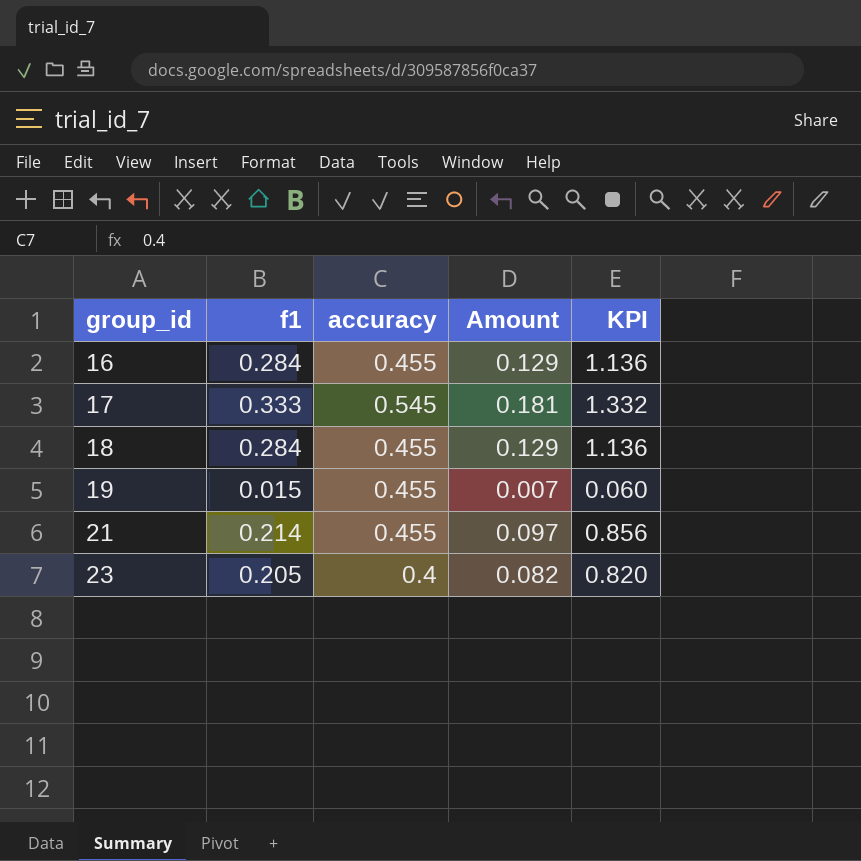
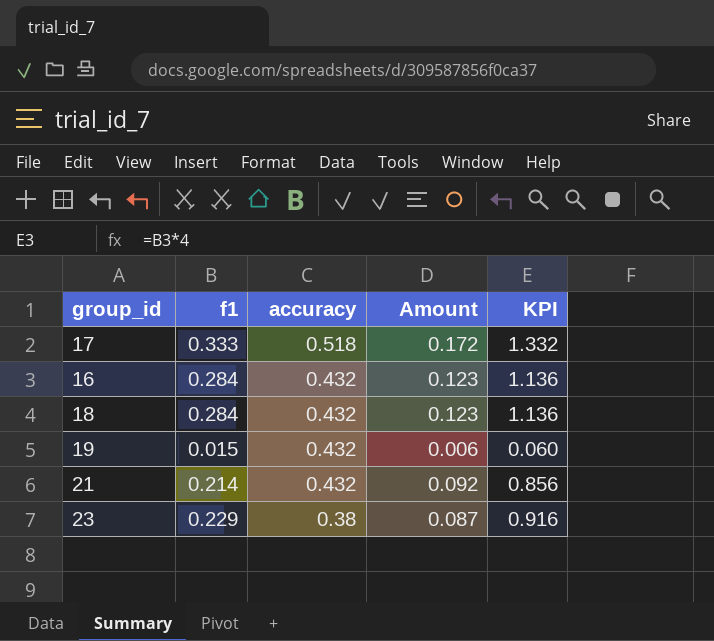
row order: group_id ascending -> accuracy descending
17 | accuracy: 0.545 -> 0.518
17 | Amount: 0.181 -> 0.172
16 | accuracy: 0.455 -> 0.432
16 | Amount: 0.129 -> 0.123
18 | accuracy: 0.455 -> 0.432
18 | Amount: 0.129 -> 0.123
19 | accuracy: 0.455 -> 0.432
19 | Amount: 0.007 -> 0.006
21 | accuracy: 0.455 -> 0.432
21 | Amount: 0.097 -> 0.092
23 | f1: 0.205 -> 0.229
23 | accuracy: 0.4 -> 0.38
23 | Amount: 0.082 -> 0.087
23 | KPI: 0.820 -> 0.916

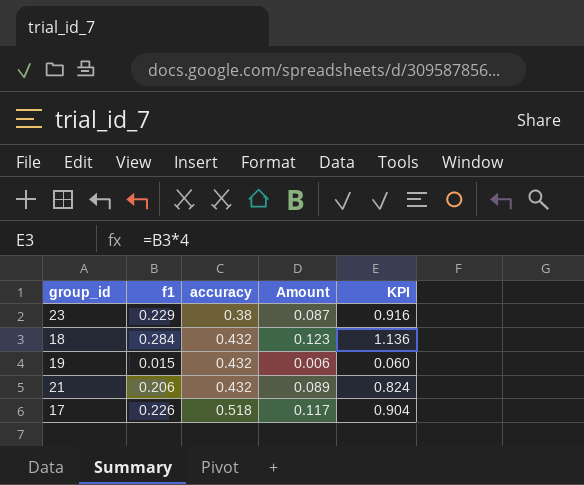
row order: accuracy descending -> accuracy ascending
row 16: 0.284 | 0.432 | 0.123 | 1.136 -> none
21 | f1: 0.214 -> 0.206
21 | Amount: 0.092 -> 0.089
21 | KPI: 0.856 -> 0.824
17 | f1: 0.333 -> 0.226
17 | Amount: 0.172 -> 0.117
17 | KPI: 1.332 -> 0.904

